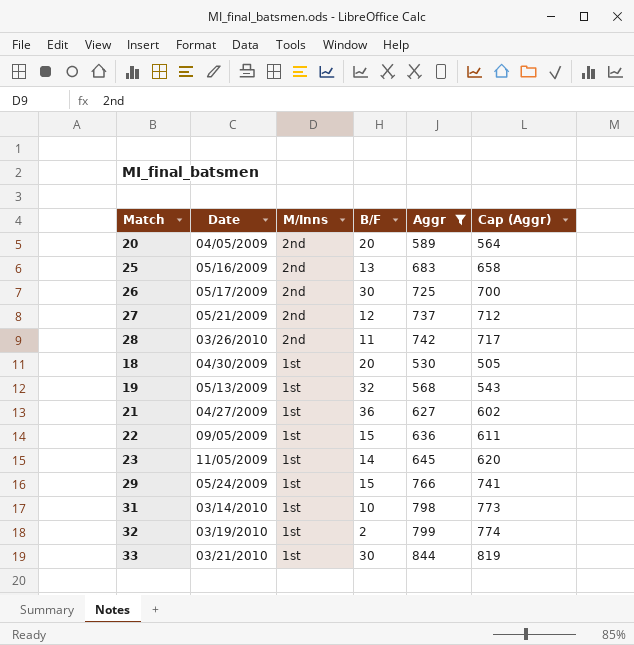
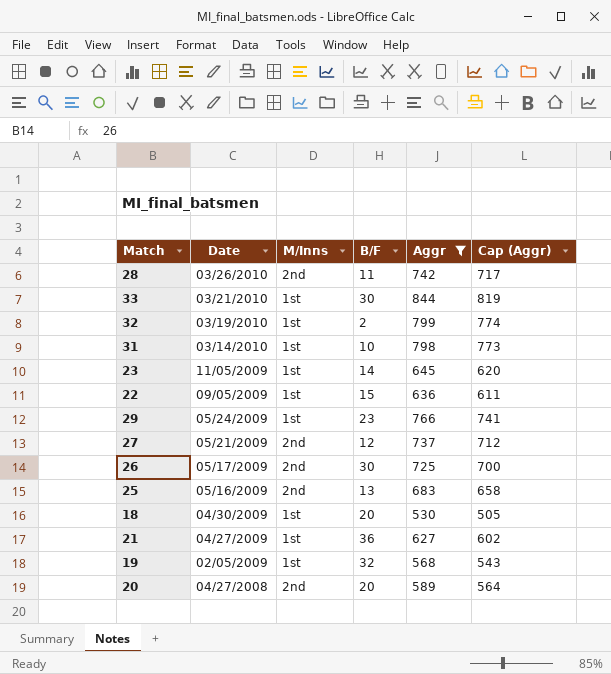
row order: M/Inns descending -> Date descending
29 | B/F: 15 -> 23
19 | Date: 05/13/2009 -> 02/05/2009
20 | Date: 04/05/2009 -> 04/27/2008

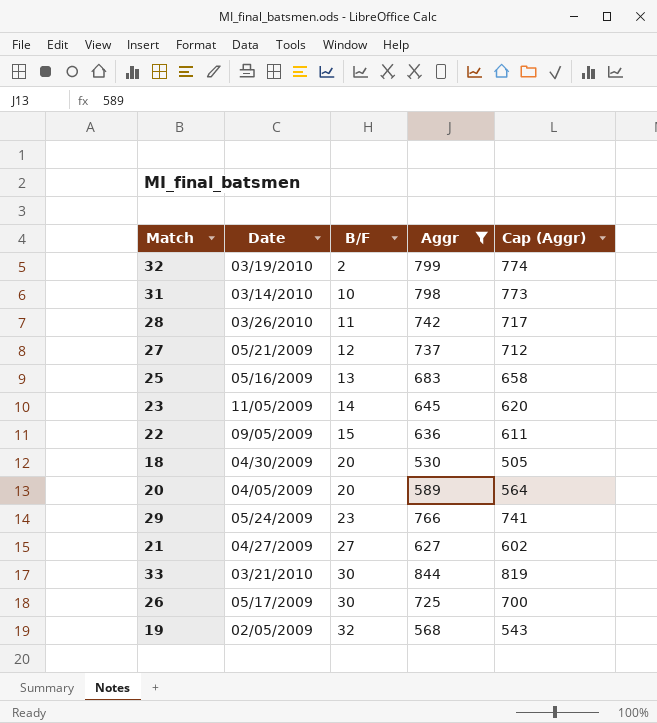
row order: Date descending -> B/F ascending
column M/Inns | position: 3 -> none
20 | Date: 04/27/2008 -> 04/05/2009
21 | B/F: 36 -> 27

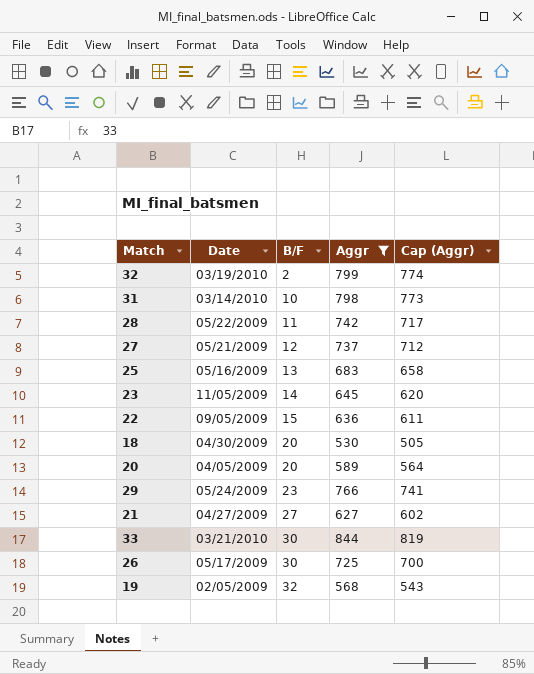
28 | Date: 03/26/2010 -> 05/22/2009

